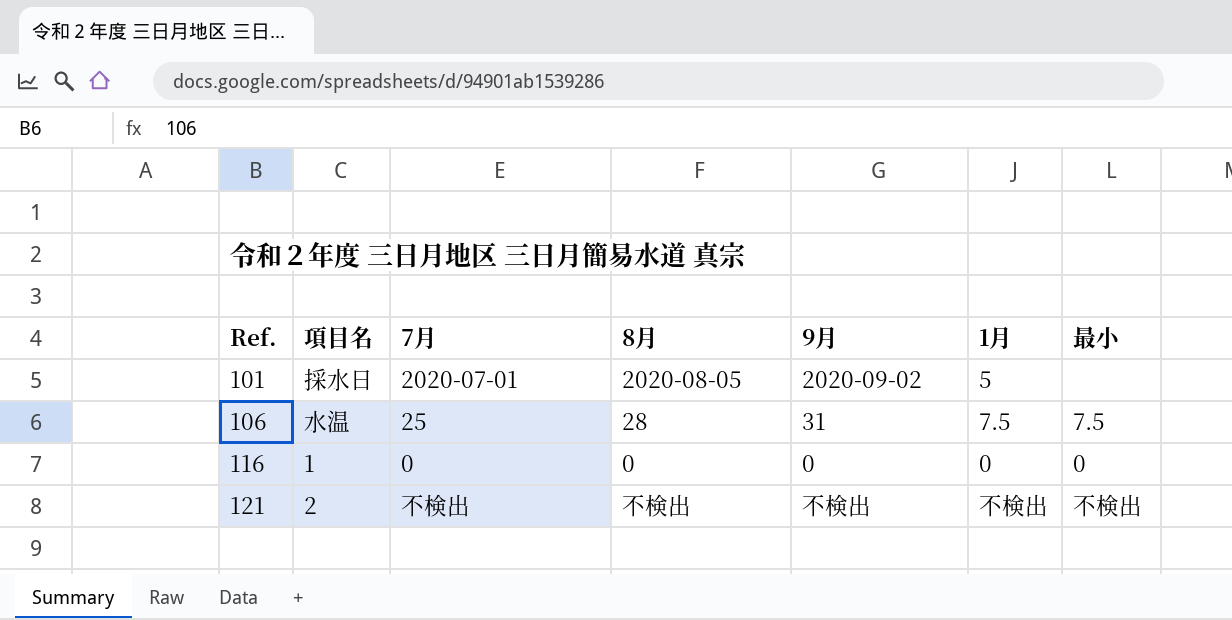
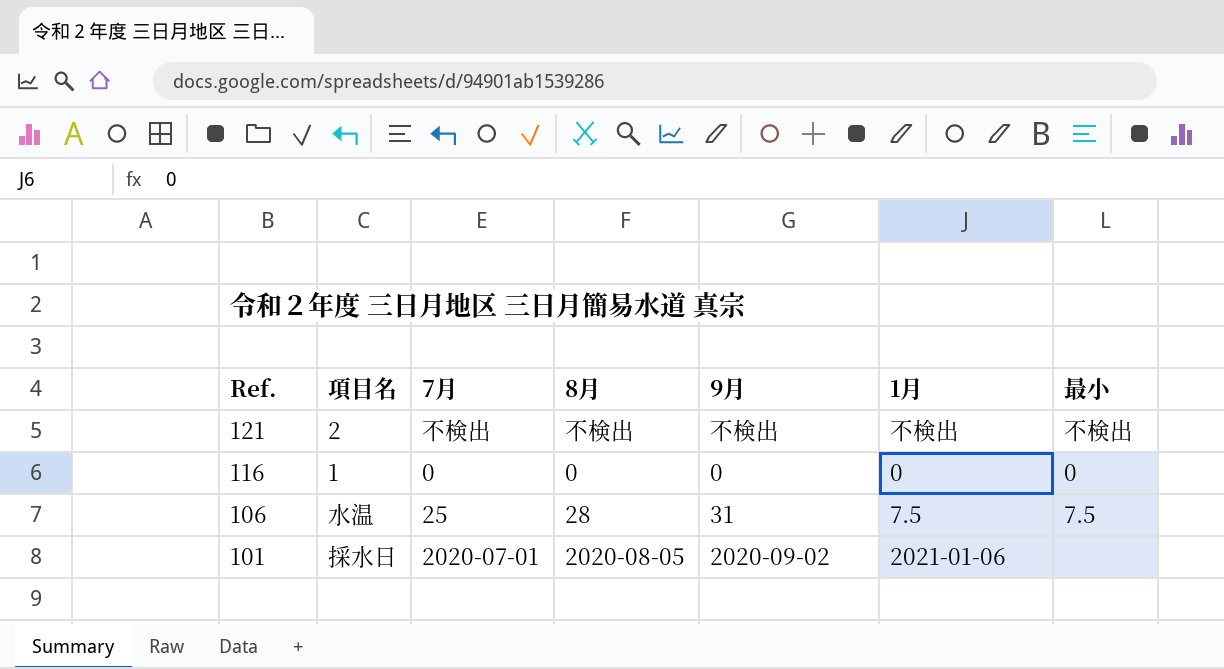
row order: Ref. ascending -> Ref. descending
101 | 1月: 5 -> 2021-01-06

